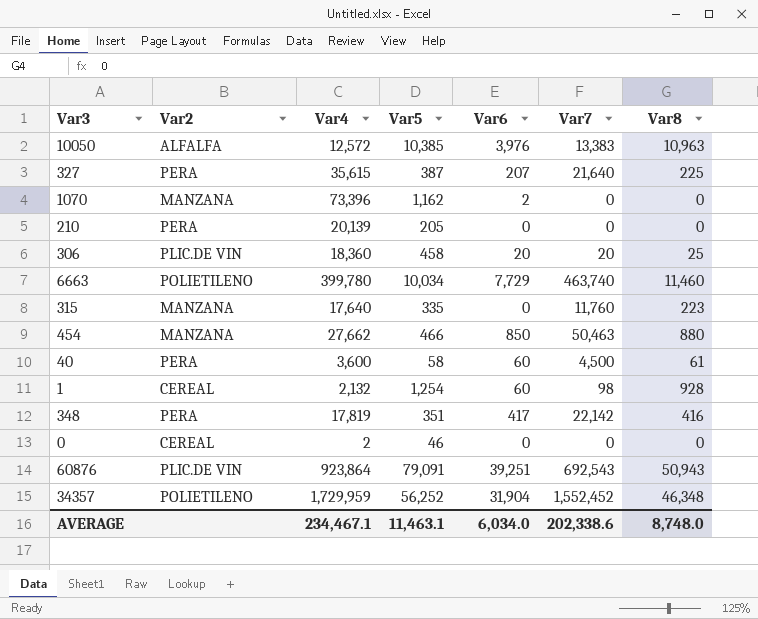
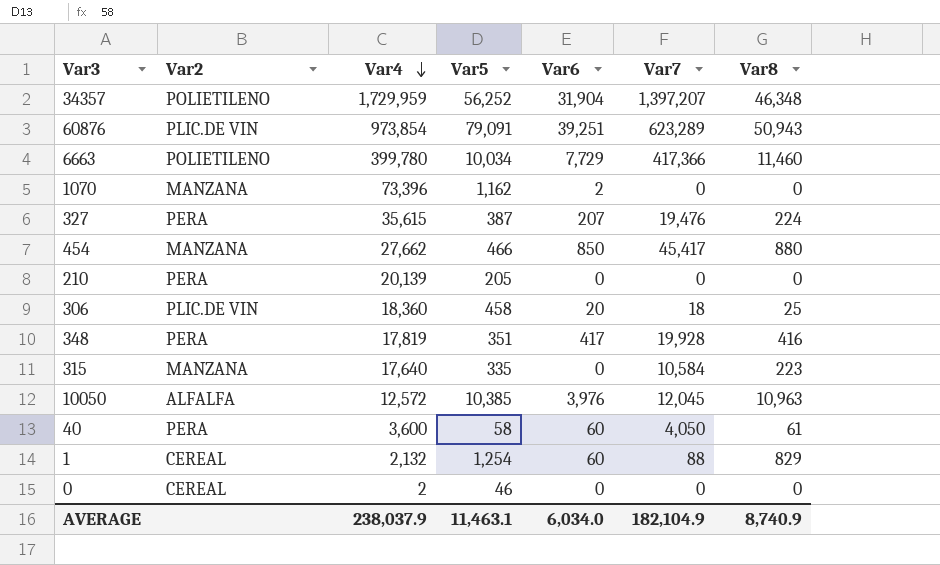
row order: none -> Var4 descending
34357 | Var7: 1,552,452 -> 1,397,207
60876 | Var4: 923,864 -> 973,854
60876 | Var7: 692,543 -> 623,289
6663 | Var7: 463,740 -> 417,366
327 | Var7: 21,640 -> 19,476
327 | Var8: 225 -> 224
454 | Var7: 50,463 -> 45,417
306 | Var7: 20 -> 18
348 | Var7: 22,142 -> 19,928
315 | Var7: 11,760 -> 10,584
10050 | Var7: 13,383 -> 12,045
40 | Var7: 4,500 -> 4,050
1 | Var7: 98 -> 88
1 | Var8: 928 -> 829
AVERAGE | Var4: 234,467.1 -> 238,037.9
AVERAGE | Var7: 202,338.6 -> 182,104.9
AVERAGE | Var8: 8,748.0 -> 8,740.9

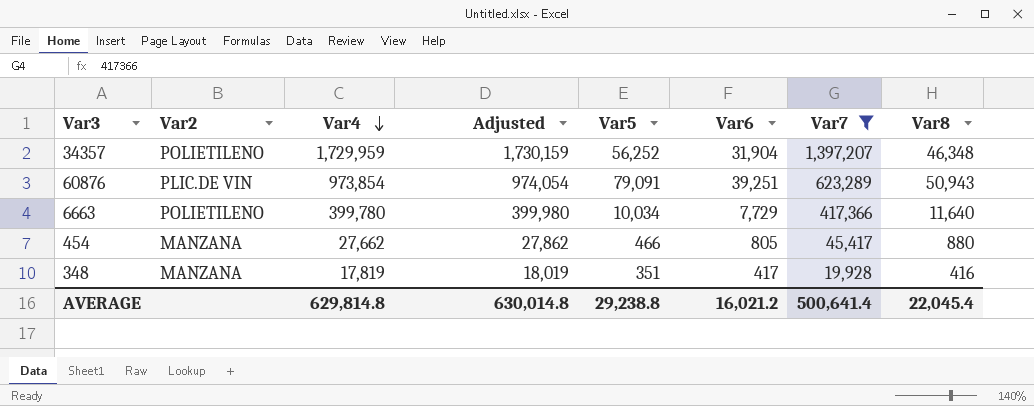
filter: none -> Var7 >= 19,928
column Adjusted | formula: none -> [Var4] + 200
6663 | Var8: 11,460 -> 11,640
454 | Var6: 850 -> 805
348 | Var2: PERA -> MANZANA
AVERAGE | Var4: 238,037.9 -> 629,814.8
AVERAGE | Var5: 11,463.1 -> 29,238.8
AVERAGE | Var6: 6,034.0 -> 16,021.2
AVERAGE | Var7: 182,104.9 -> 500,641.4
AVERAGE | Var8: 8,740.9 -> 22,045.4

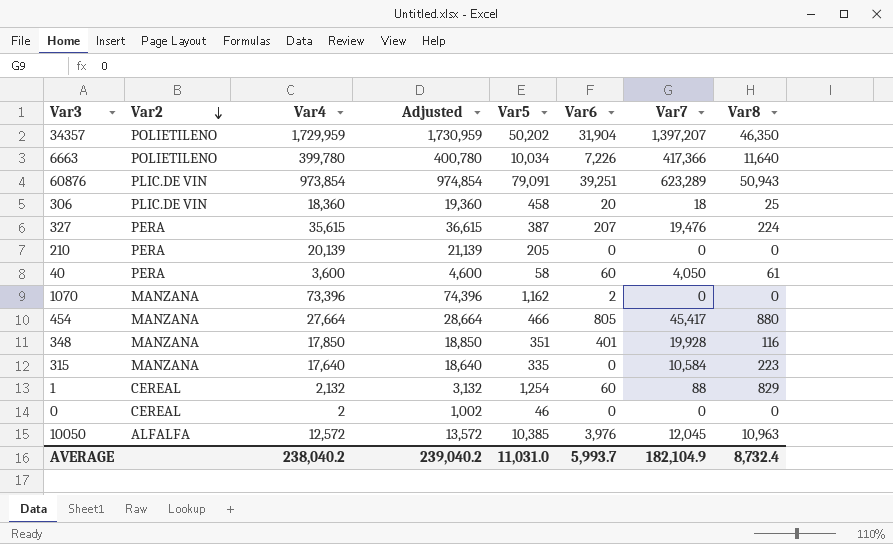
filter: Var7 >= 19,928 -> none
row order: Var4 descending -> Var2 descending
column Adjusted | formula: [Var4] + 200 -> [Var4] + 1000
34357 | Var5: 56,252 -> 50,202
34357 | Var8: 46,348 -> 46,350
6663 | Var6: 7,729 -> 7,226
454 | Var4: 27,662 -> 27,664
348 | Var4: 17,819 -> 17,850
348 | Var6: 417 -> 401
348 | Var8: 416 -> 116
AVERAGE | Var4: 629,814.8 -> 238,040.2
AVERAGE | Adjusted: 630,014.8 -> 239,040.2
AVERAGE | Var5: 29,238.8 -> 11,031.0
AVERAGE | Var6: 16,021.2 -> 5,993.7
AVERAGE | Var7: 500,641.4 -> 182,104.9
AVERAGE | Var8: 22,045.4 -> 8,732.4

